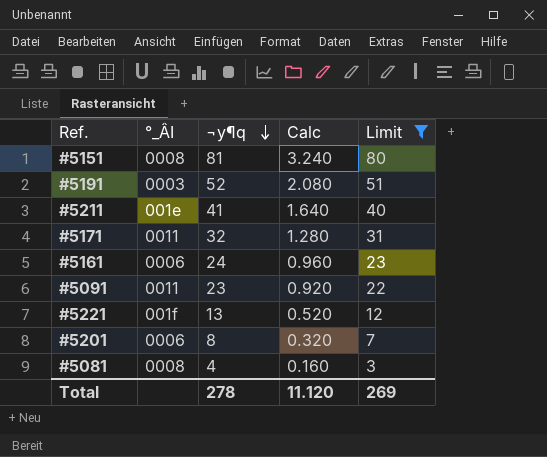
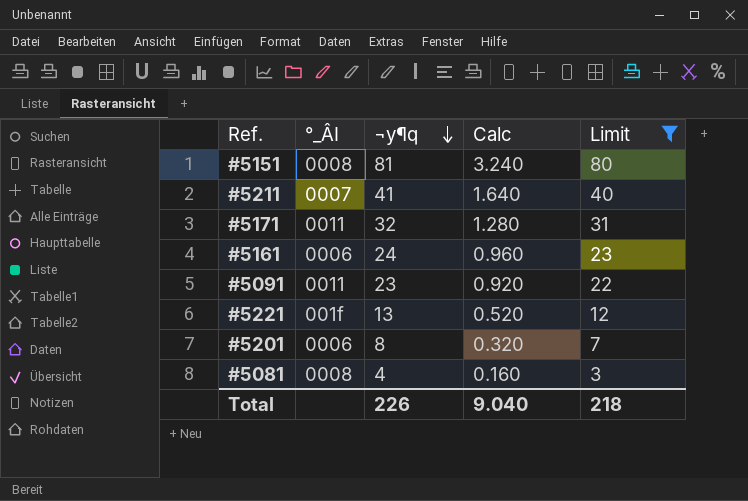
row #5191: 0003 | 52 | 2.080 | 51 -> none
#5211 | °_ÂI: 001e -> 0007
Total | ¬y¶q: 278 -> 226
Total | Calc: 11.120 -> 9.040
Total | Limit: 269 -> 218

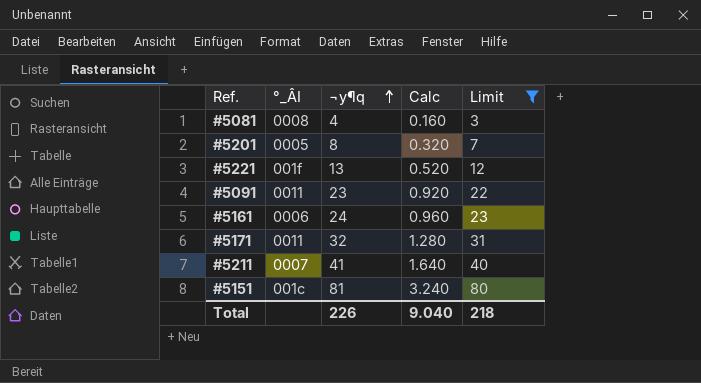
row order: ¬y¶q descending -> ¬y¶q ascending
#5201 | °_ÂI: 0006 -> 0005
#5151 | °_ÂI: 0008 -> 001c

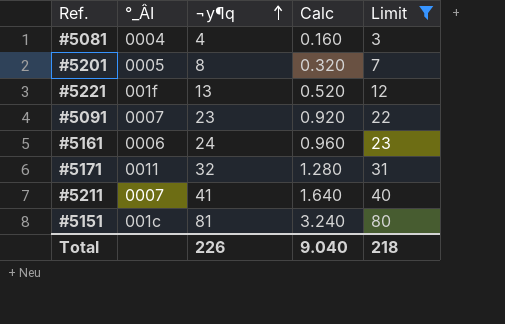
#5081 | °_ÂI: 0008 -> 0004
#5091 | °_ÂI: 0011 -> 0007

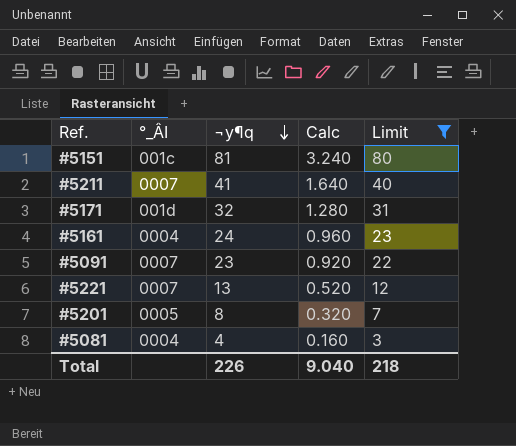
row order: ¬y¶q ascending -> ¬y¶q descending
#5171 | °_ÂI: 0011 -> 001d
#5161 | °_ÂI: 0006 -> 0004
#5221 | °_ÂI: 001f -> 0007

